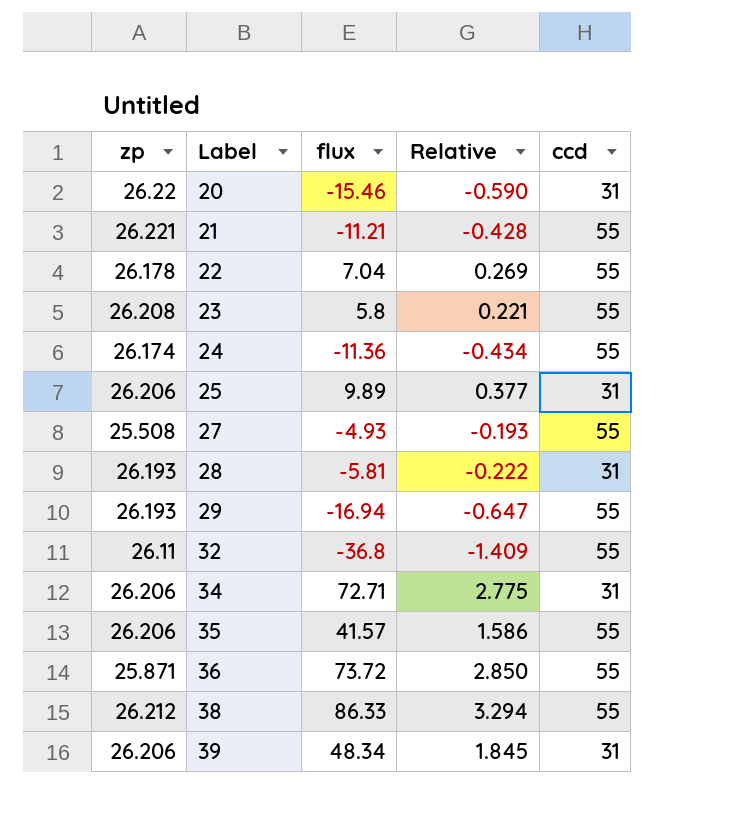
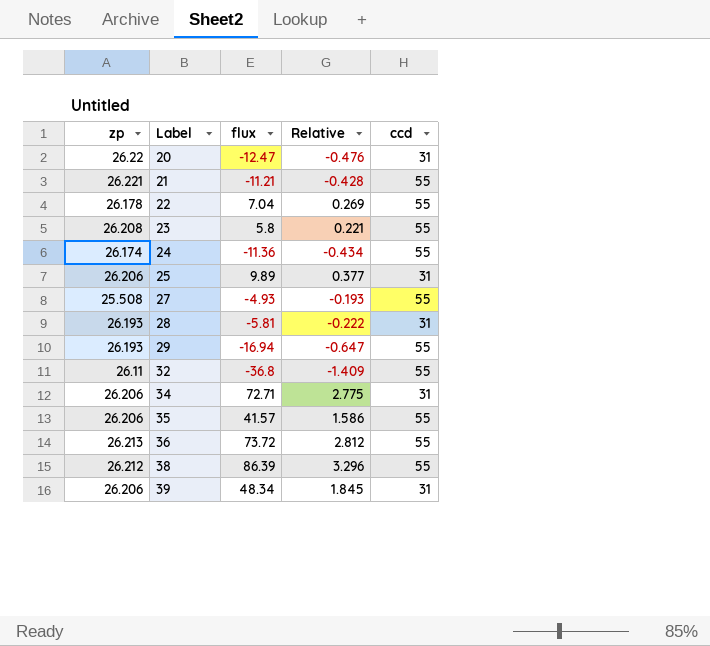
20 | flux: -15.46 -> -12.47
20 | Relative: -0.590 -> -0.476
36 | zp: 25.871 -> 26.213
36 | Relative: 2.850 -> 2.812
38 | flux: 86.33 -> 86.39
38 | Relative: 3.294 -> 3.296

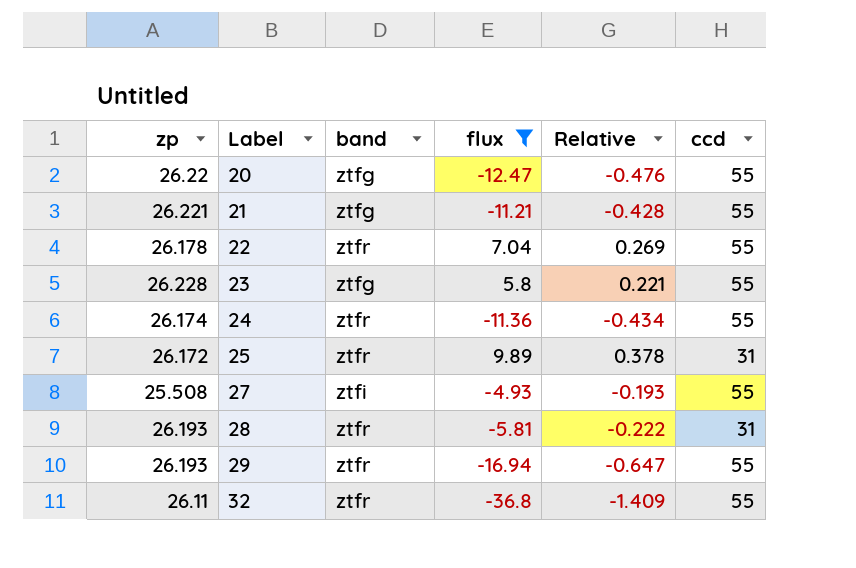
filter: none -> flux <= 9.89
column band | position: none -> 3
20 | ccd: 31 -> 55
23 | zp: 26.208 -> 26.228
25 | zp: 26.206 -> 26.172
25 | Relative: 0.377 -> 0.378

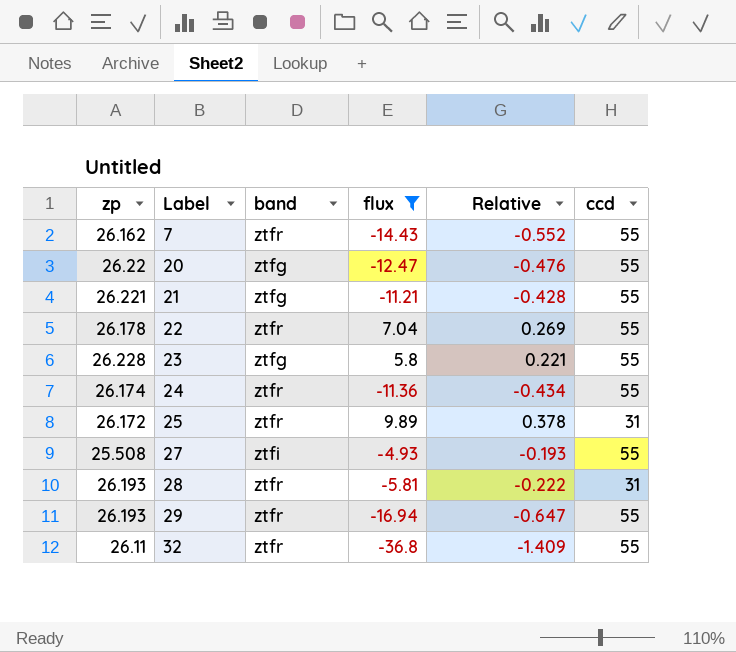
row 7: none -> 26.162 | ztfr | -14.43 | -0.552 | 55

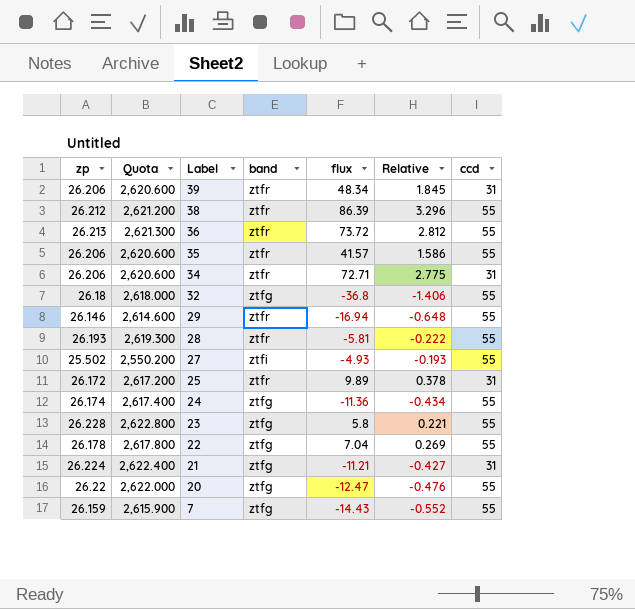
filter: flux <= 9.89 -> none
row order: Label ascending -> Label descending
column Quota | formula: none -> [zp] * 100
32 | zp: 26.11 -> 26.18
32 | band: ztfr -> ztfg
32 | Relative: -1.409 -> -1.406
29 | zp: 26.193 -> 26.146
29 | Relative: -0.647 -> -0.648
28 | ccd: 31 -> 55
27 | zp: 25.508 -> 25.502
24 | band: ztfr -> ztfg
22 | band: ztfr -> ztfg
21 | zp: 26.221 -> 26.224
21 | Relative: -0.428 -> -0.427
21 | ccd: 55 -> 31
7 | zp: 26.162 -> 26.159
7 | band: ztfr -> ztfg

